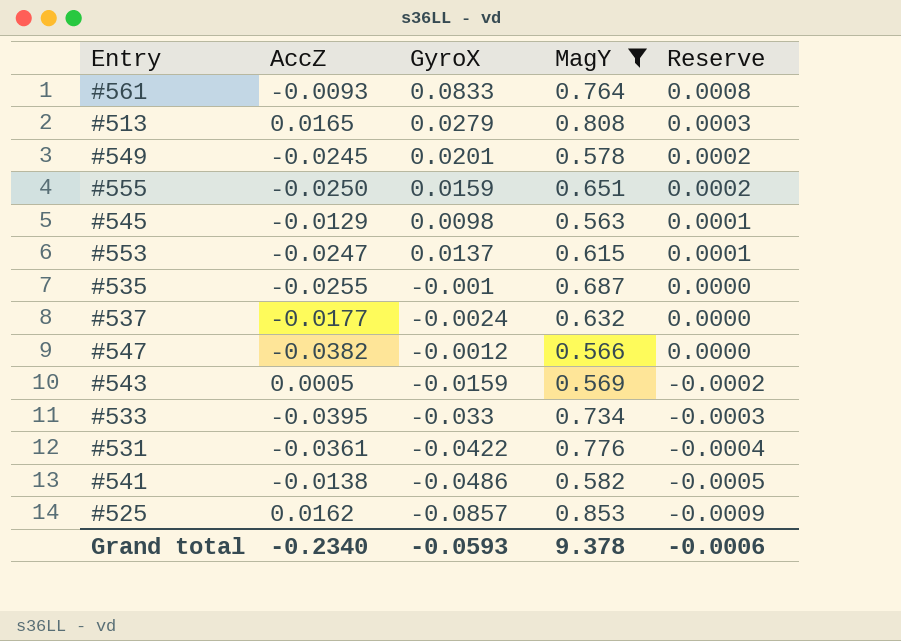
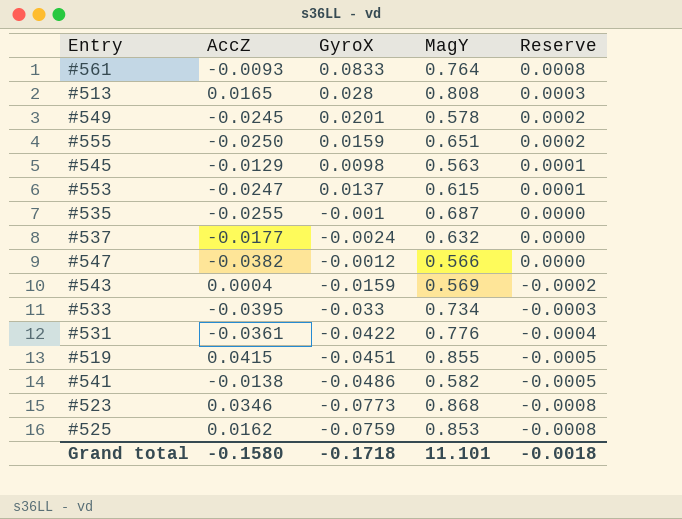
filter: MagY <= 0.853 -> none
#513 | GyroX: 0.0279 -> 0.028
#543 | AccZ: 0.0005 -> 0.0004
#525 | GyroX: -0.0857 -> -0.0759
#525 | Reserve: -0.0009 -> -0.0008
Grand total | AccZ: -0.2340 -> -0.1580
Grand total | GyroX: -0.0593 -> -0.1718
Grand total | MagY: 9.378 -> 11.101
Grand total | Reserve: -0.0006 -> -0.0018

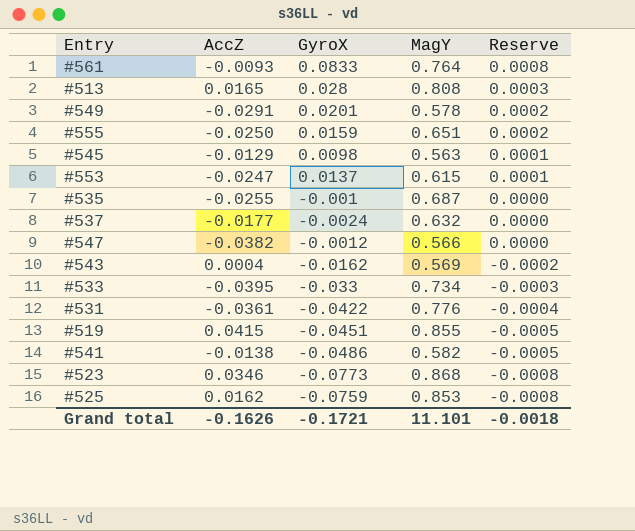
#549 | AccZ: -0.0245 -> -0.0291
#543 | GyroX: -0.0159 -> -0.0162
Grand total | AccZ: -0.1580 -> -0.1626
Grand total | GyroX: -0.1718 -> -0.1721

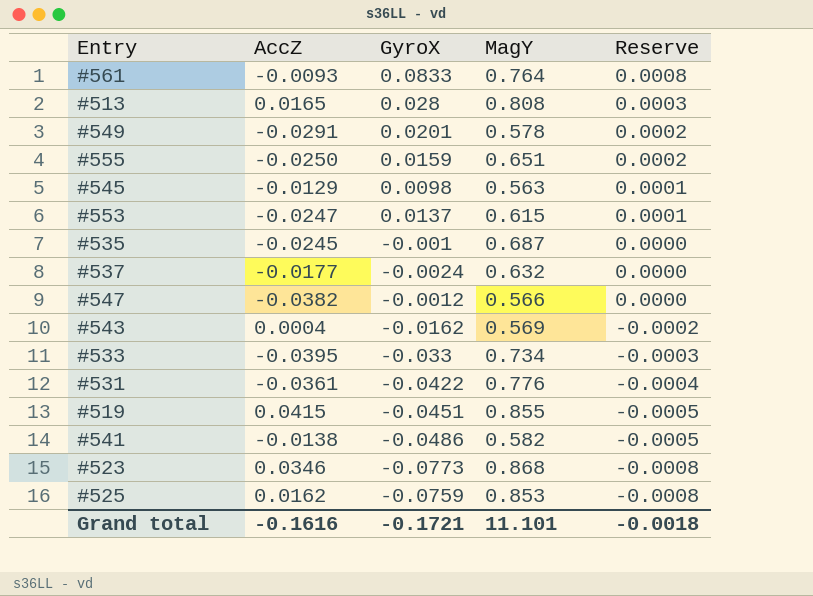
#535 | AccZ: -0.0255 -> -0.0245
Grand total | AccZ: -0.1626 -> -0.1616

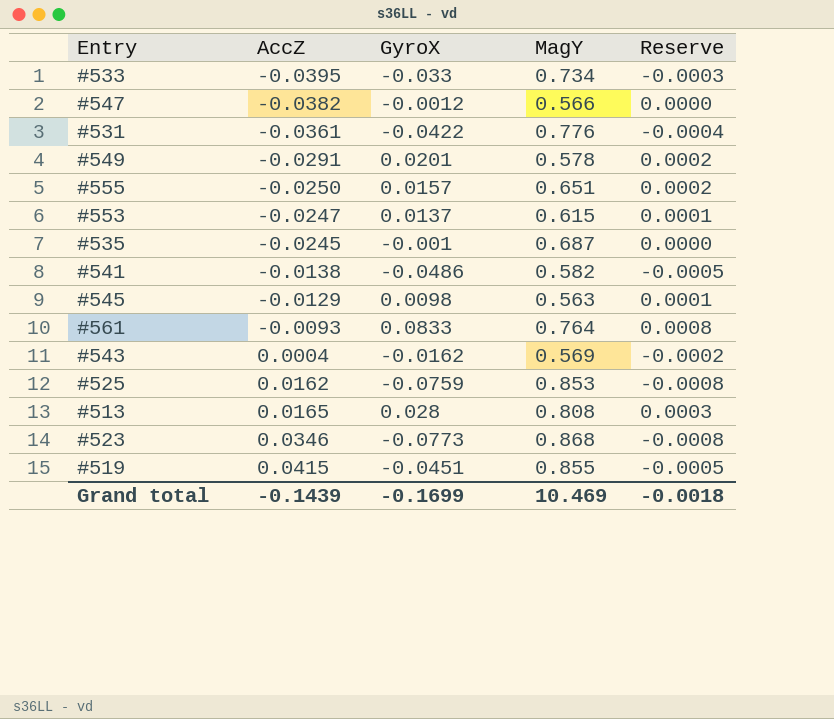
row order: Reserve descending -> AccZ ascending
row #537: -0.0177 | -0.0024 | 0.632 | 0.0000 -> none
#555 | GyroX: 0.0159 -> 0.0157
Grand total | AccZ: -0.1616 -> -0.1439
Grand total | GyroX: -0.1721 -> -0.1699
Grand total | MagY: 11.101 -> 10.469

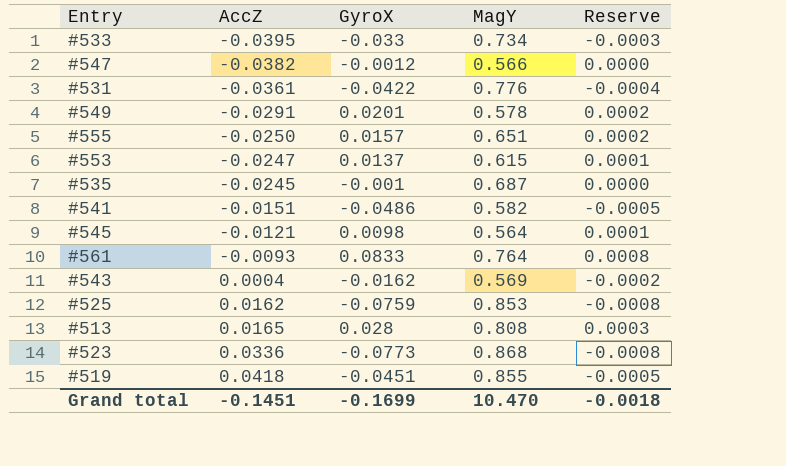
#541 | AccZ: -0.0138 -> -0.0151
#545 | AccZ: -0.0129 -> -0.0121
#545 | MagY: 0.563 -> 0.564
#523 | AccZ: 0.0346 -> 0.0336
#519 | AccZ: 0.0415 -> 0.0418
Grand total | AccZ: -0.1439 -> -0.1451
Grand total | MagY: 10.469 -> 10.470

